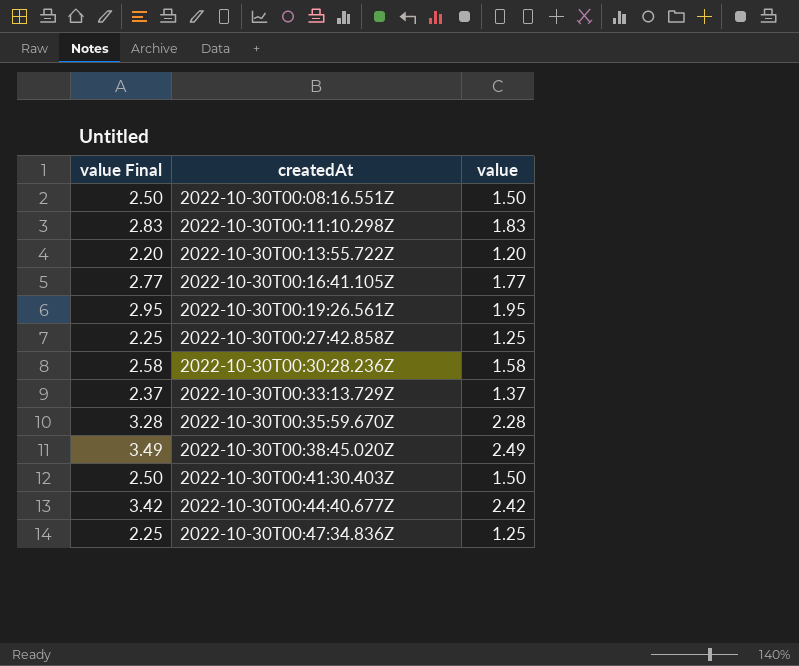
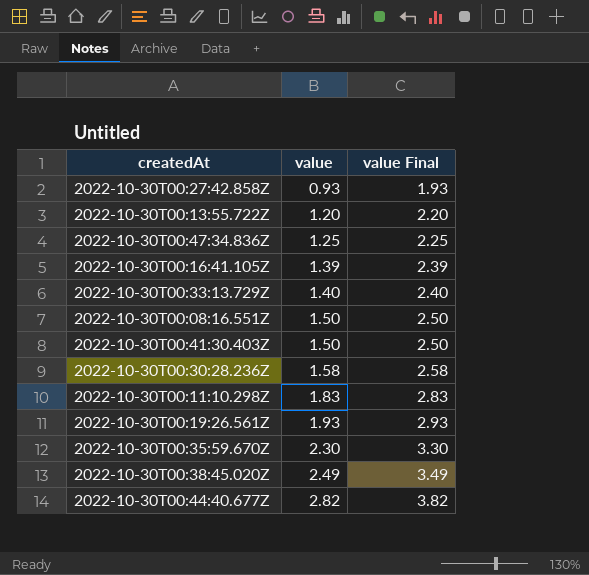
row order: createdAt ascending -> value ascending
column value Final | position: 1 -> 3
2022-10-30T00:27:42.858Z | value: 1.25 -> 0.93
2022-10-30T00:27:42.858Z | value Final: 2.25 -> 1.93
2022-10-30T00:16:41.105Z | value: 1.77 -> 1.39
2022-10-30T00:16:41.105Z | value Final: 2.77 -> 2.39
2022-10-30T00:33:13.729Z | value: 1.37 -> 1.40
2022-10-30T00:33:13.729Z | value Final: 2.37 -> 2.40
2022-10-30T00:19:26.561Z | value: 1.95 -> 1.93
2022-10-30T00:19:26.561Z | value Final: 2.95 -> 2.93
2022-10-30T00:35:59.670Z | value: 2.28 -> 2.30
2022-10-30T00:35:59.670Z | value Final: 3.28 -> 3.30
2022-10-30T00:44:40.677Z | value: 2.42 -> 2.82
2022-10-30T00:44:40.677Z | value Final: 3.42 -> 3.82

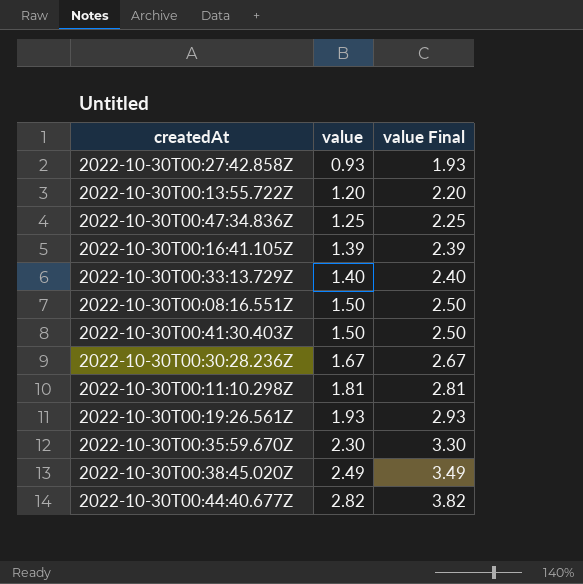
2022-10-30T00:30:28.236Z | value: 1.58 -> 1.67
2022-10-30T00:30:28.236Z | value Final: 2.58 -> 2.67
2022-10-30T00:11:10.298Z | value: 1.83 -> 1.81
2022-10-30T00:11:10.298Z | value Final: 2.83 -> 2.81

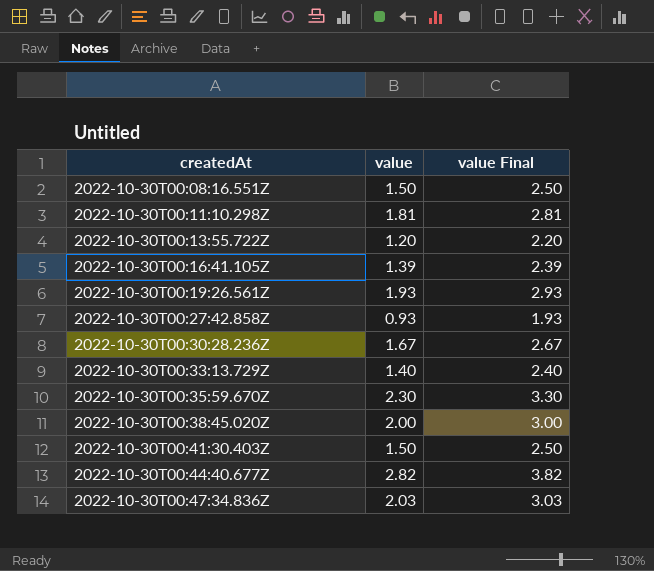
row order: value ascending -> createdAt ascending
2022-10-30T00:38:45.020Z | value: 2.49 -> 2.00
2022-10-30T00:38:45.020Z | value Final: 3.49 -> 3.00
2022-10-30T00:47:34.836Z | value: 1.25 -> 2.03
2022-10-30T00:47:34.836Z | value Final: 2.25 -> 3.03

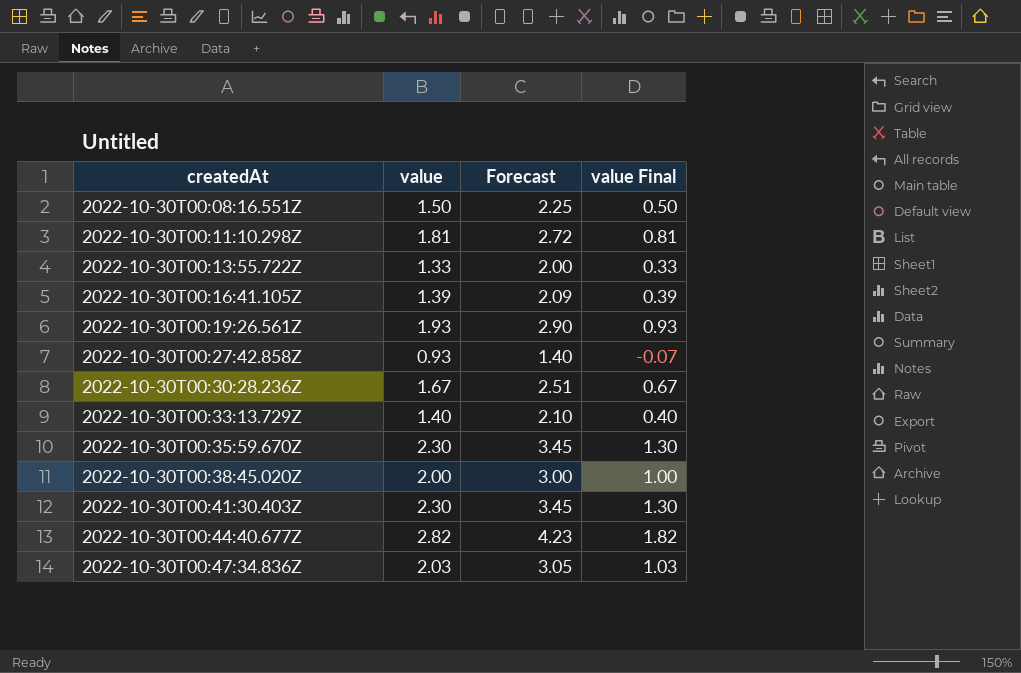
column Forecast | formula: none -> [value] * 1.5
column value Final | formula: [value] + 1 -> [value] - 1
2022-10-30T00:13:55.722Z | value: 1.20 -> 1.33
2022-10-30T00:41:30.403Z | value: 1.50 -> 2.30

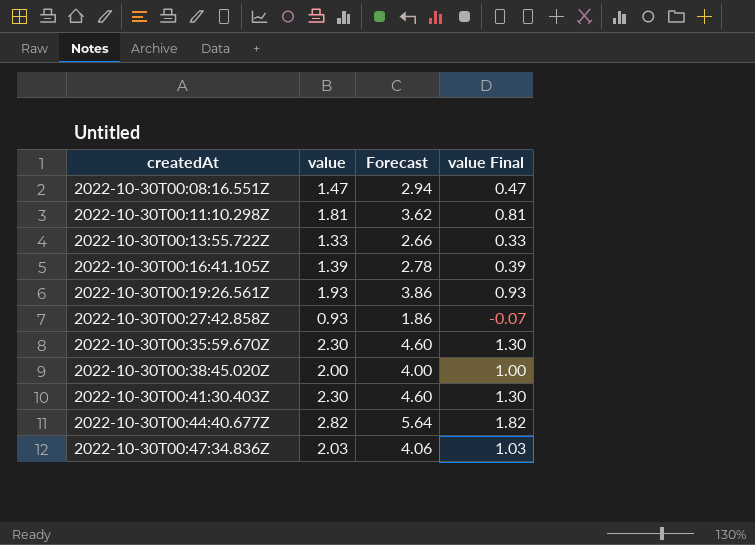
column Forecast | formula: [value] * 1.5 -> [value] * 2
row 2022-10-30T00:30:28.236Z: 1.67 | 2.51 | 0.67 -> none
row 2022-10-30T00:33:13.729Z: 1.40 | 2.10 | 0.40 -> none
2022-10-30T00:08:16.551Z | value: 1.50 -> 1.47
2022-10-30T00:08:16.551Z | value Final: 0.50 -> 0.47

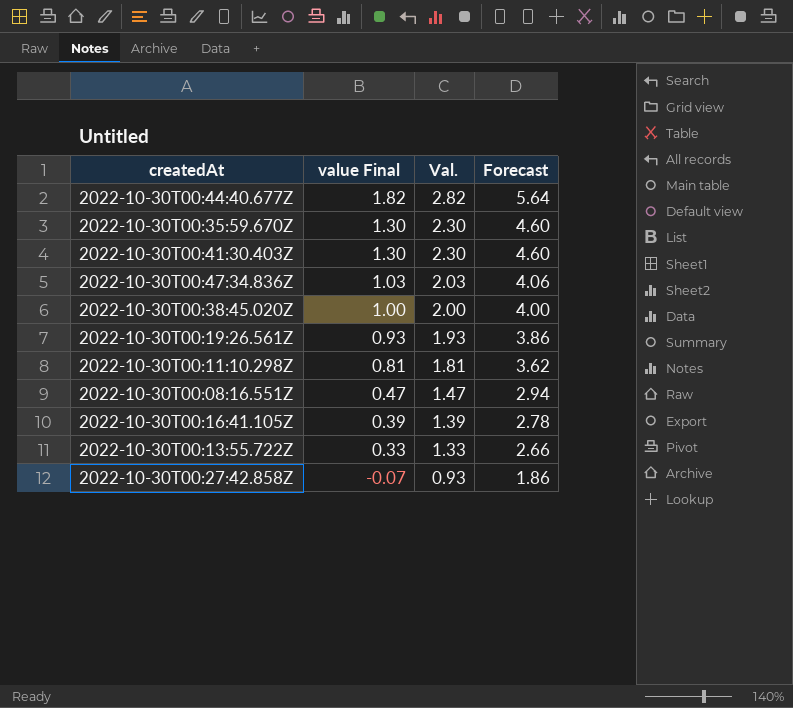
row order: createdAt ascending -> value Final descending
column value Final | position: 4 -> 2
column name: value -> Val.

